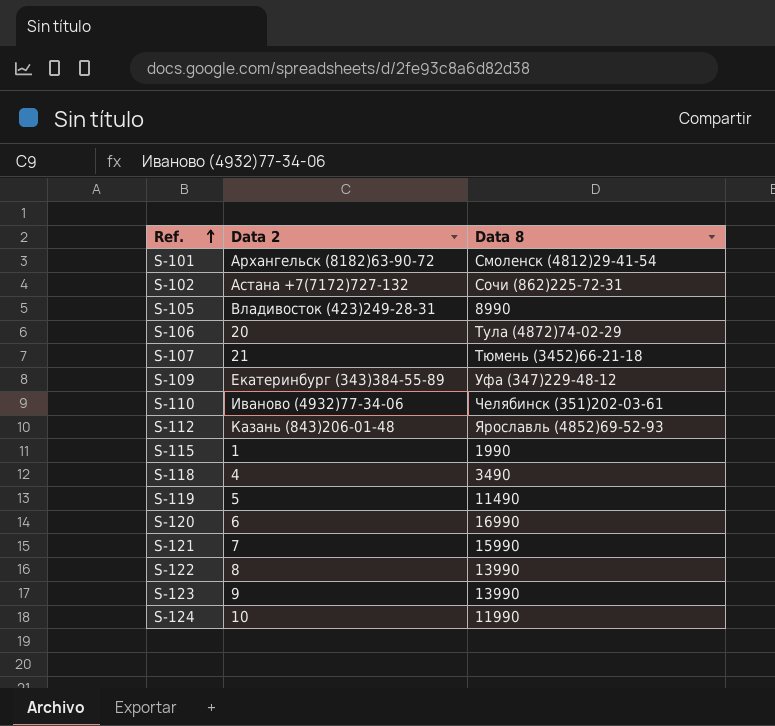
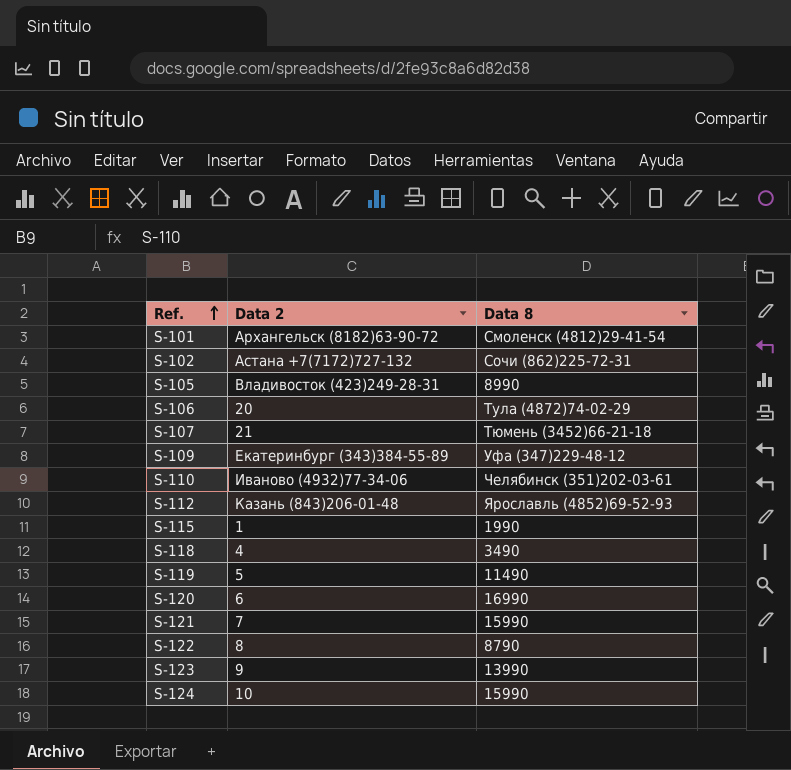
S-122 | Data 8: 13990 -> 8790
S-124 | Data 8: 11990 -> 15990

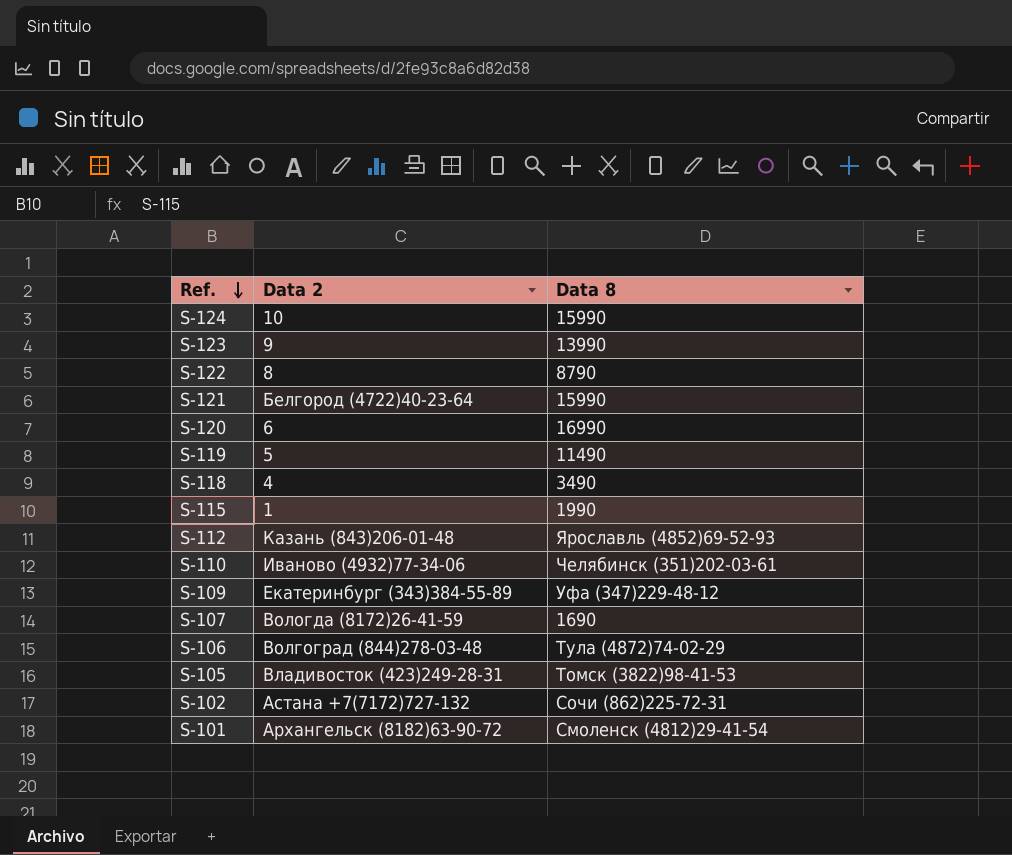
row order: Ref. ascending -> Ref. descending
S-121 | Data 2: 7 -> Белгород (4722)40-23-64
S-107 | Data 2: 21 -> Вологда (8172)26-41-59
S-107 | Data 8: Тюмень (3452)66-21-18 -> 1690
S-106 | Data 2: 20 -> Волгоград (844)278-03-48
S-105 | Data 8: 8990 -> Томск (3822)98-41-53

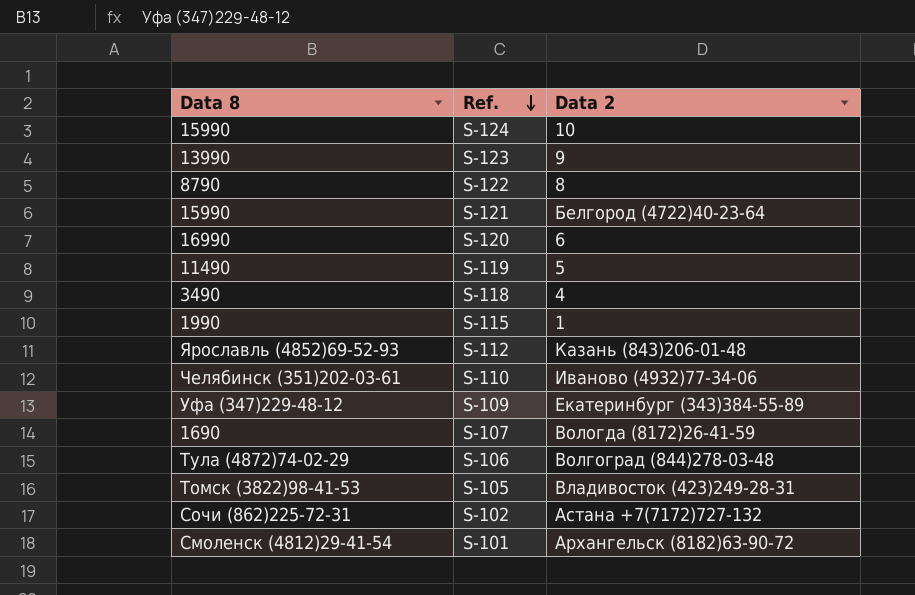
column Data 8 | position: 3 -> 1

